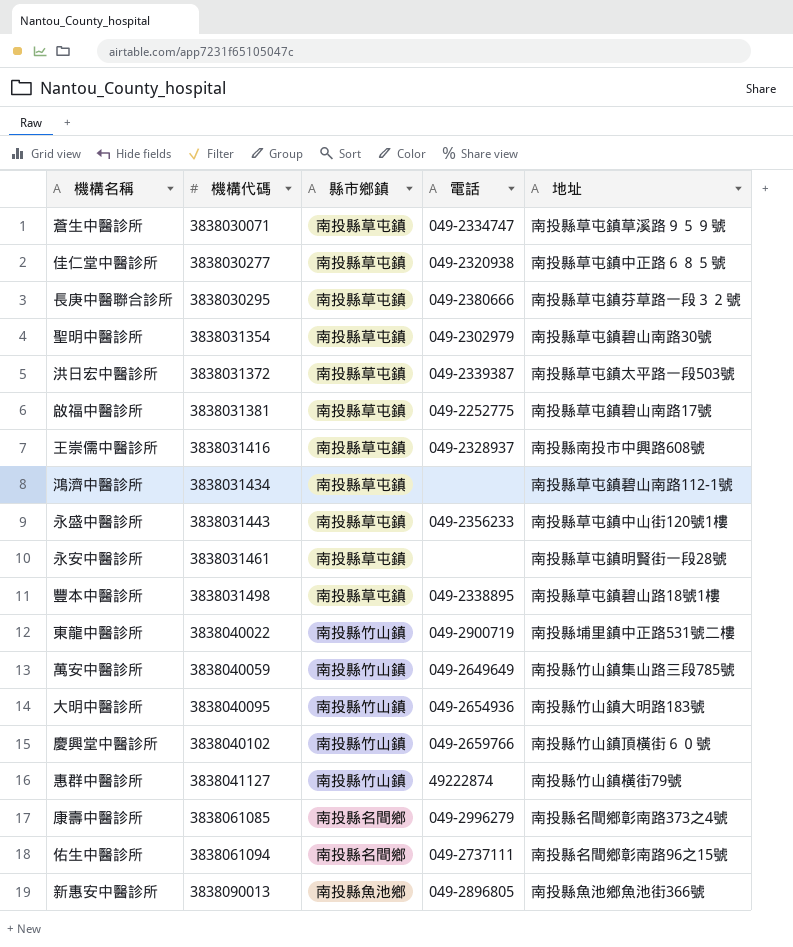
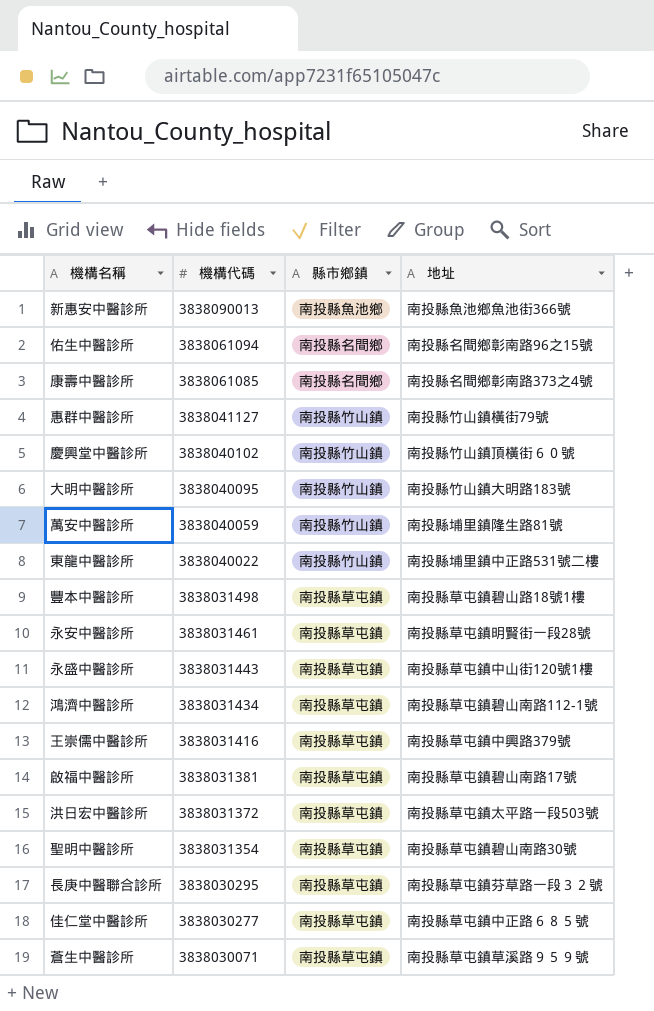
row order: 機構代碼 ascending -> 機構代碼 descending
column 電話 | position: 4 -> none
萬安中醫診所 | 地址: 南投縣竹山鎮集山路三段785號 -> 南投縣埔里鎮隆生路81號
王崇儒中醫診所 | 地址: 南投縣南投市中興路608號 -> 南投縣草屯鎮中興路379號

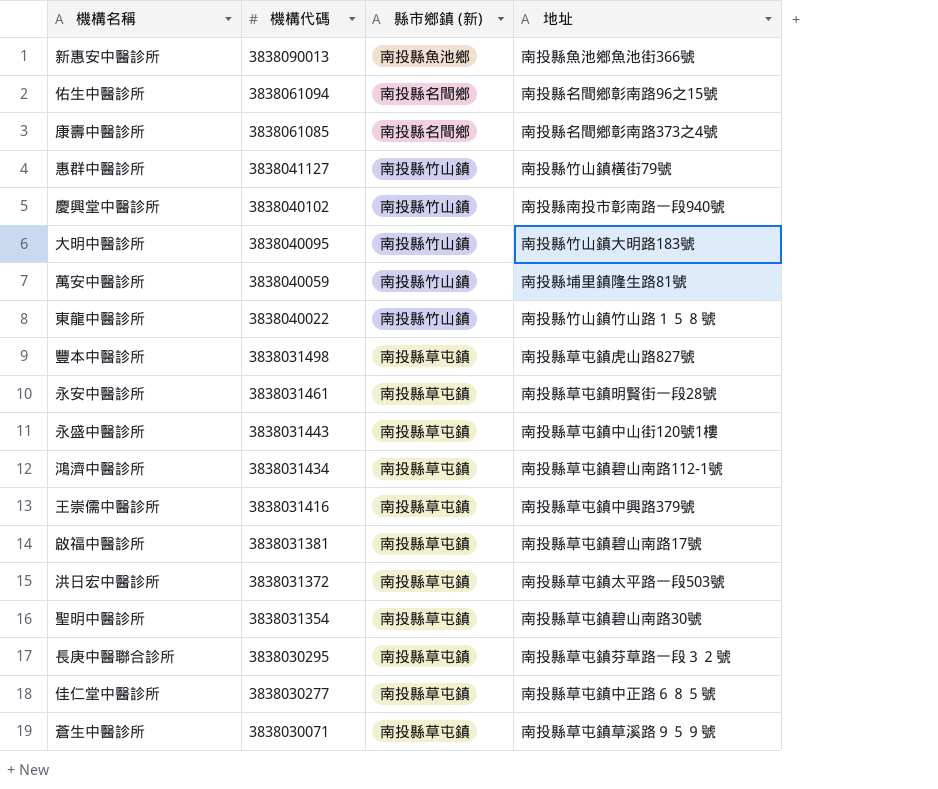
column name: 縣市鄉鎮 -> 縣市鄉鎮 (新)
慶興堂中醫診所 | 地址: 南投縣竹山鎮頂橫街６０號 -> 南投縣南投市彰南路一段940號
東龍中醫診所 | 地址: 南投縣埔里鎮中正路531號二樓 -> 南投縣竹山鎮竹山路１５８號
豐本中醫診所 | 地址: 南投縣草屯鎮碧山路18號1樓 -> 南投縣草屯鎮虎山路827號

